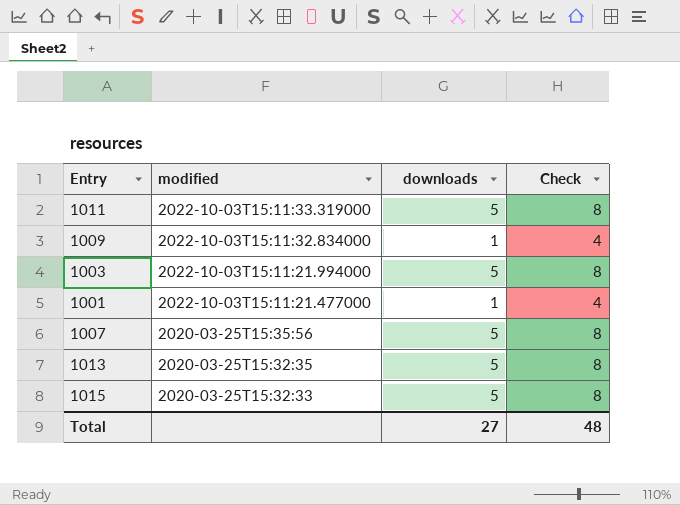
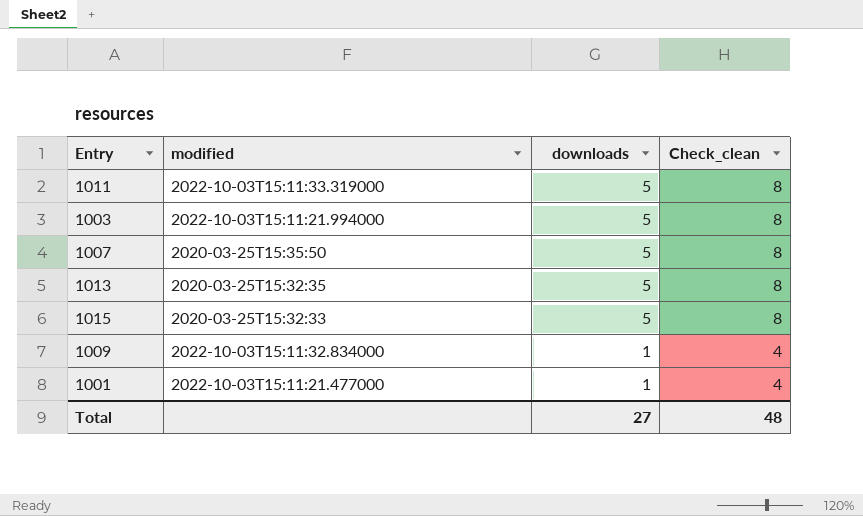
row order: modified descending -> downloads descending
column name: Check -> Check_clean
1007 | modified: 2020-03-25T15:35:56 -> 2020-03-25T15:35:50

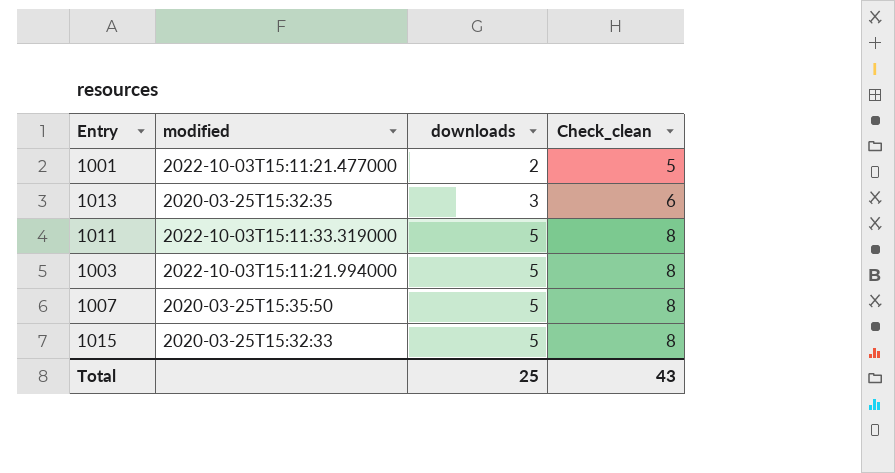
row order: downloads descending -> downloads ascending
row 1009: 2022-10-03T15:11:32.834000 | 1 | 4 -> none
1001 | downloads: 1 -> 2
1001 | Check_clean: 4 -> 5
1013 | downloads: 5 -> 3
1013 | Check_clean: 8 -> 6
Total | downloads: 27 -> 25
Total | Check_clean: 48 -> 43

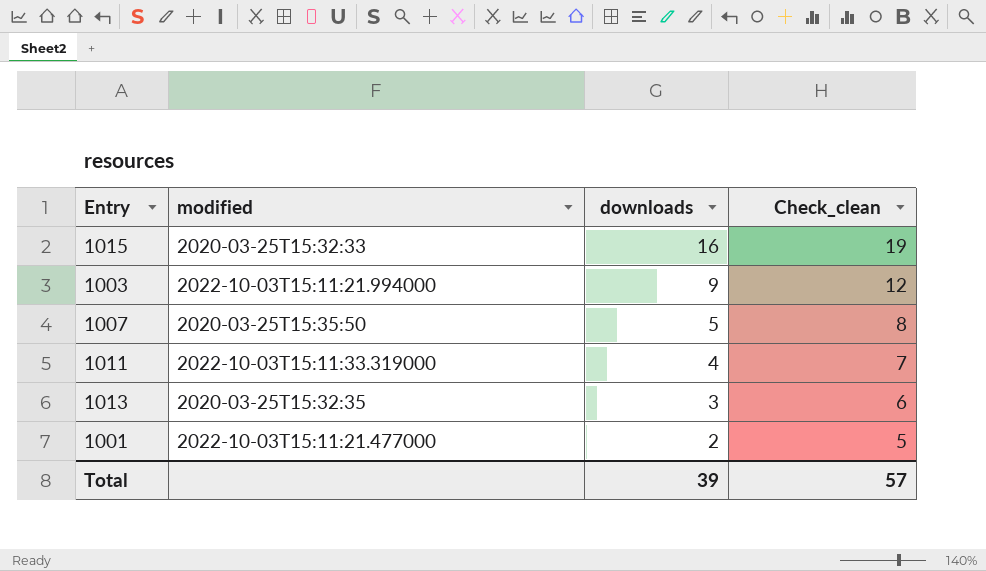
row order: downloads ascending -> downloads descending
1015 | downloads: 5 -> 16
1015 | Check_clean: 8 -> 19
1003 | downloads: 5 -> 9
1003 | Check_clean: 8 -> 12
1011 | downloads: 5 -> 4
1011 | Check_clean: 8 -> 7
Total | downloads: 25 -> 39
Total | Check_clean: 43 -> 57

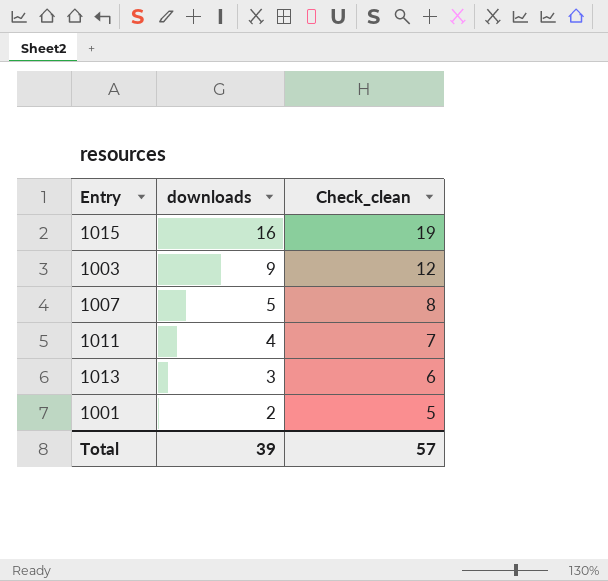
column modified | position: 2 -> none

